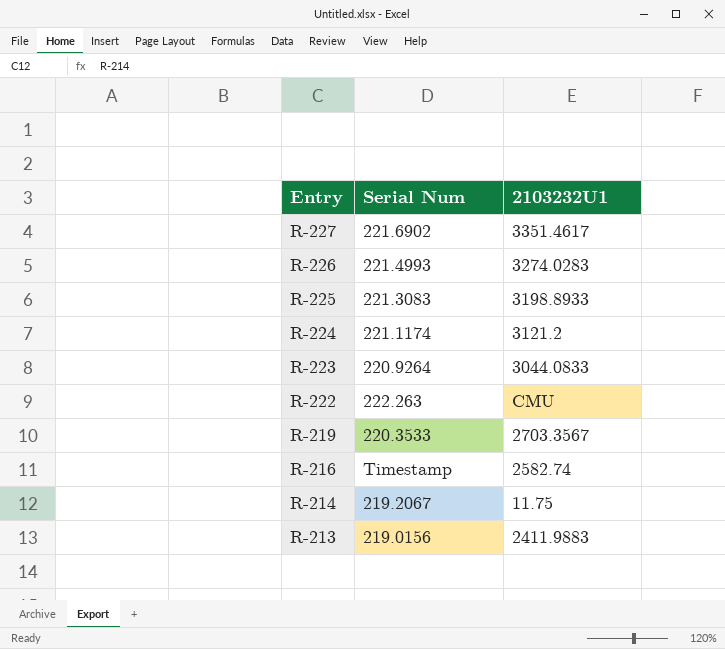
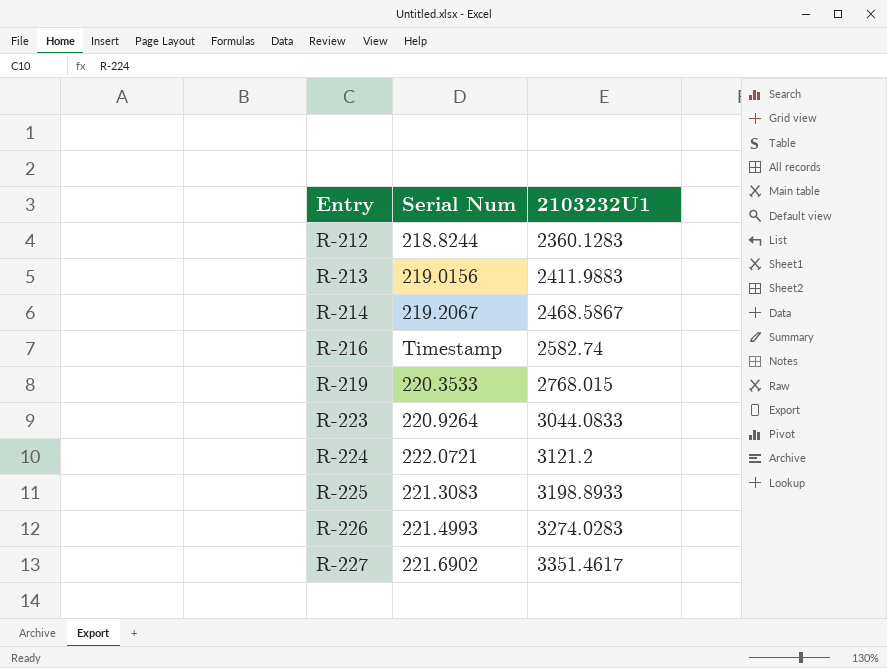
row order: Entry descending -> Entry ascending
row R-222: 222.263 | CMU -> none
row R-212: none -> 218.8244 | 2360.1283
R-214 | 2103232U1: 11.75 -> 2468.5867
R-219 | 2103232U1: 2703.3567 -> 2768.015
R-224 | Serial Num: 221.1174 -> 222.0721

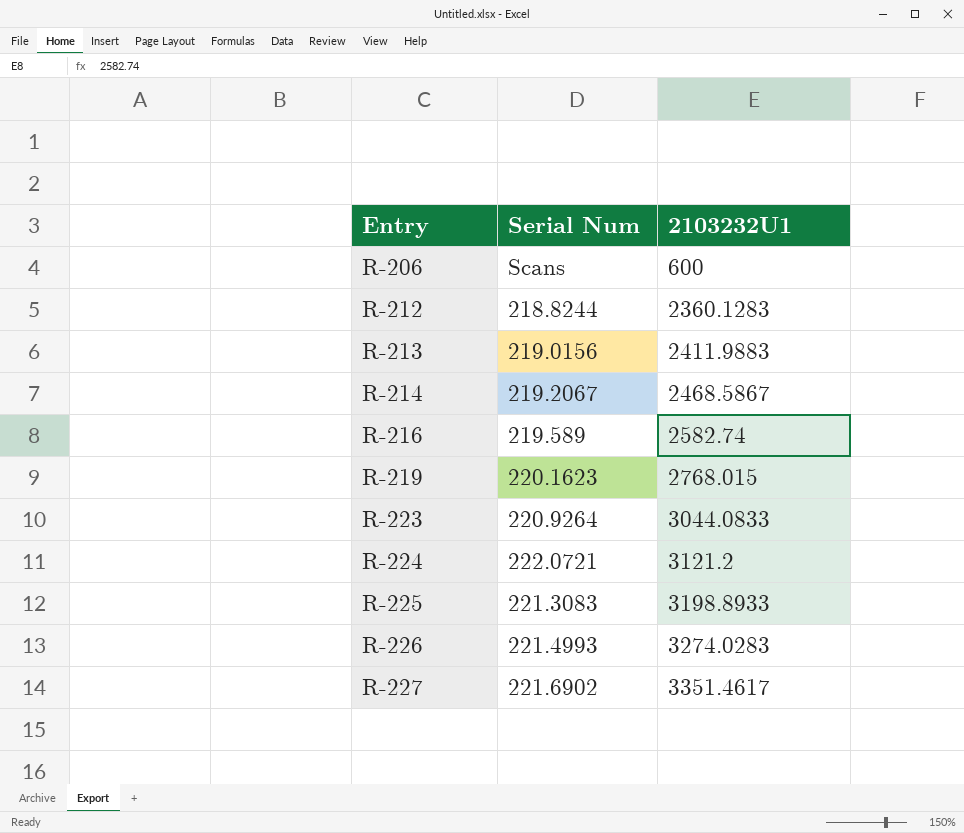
row R-206: none -> Scans | 600
R-216 | Serial Num: Timestamp -> 219.589
R-219 | Serial Num: 220.3533 -> 220.1623

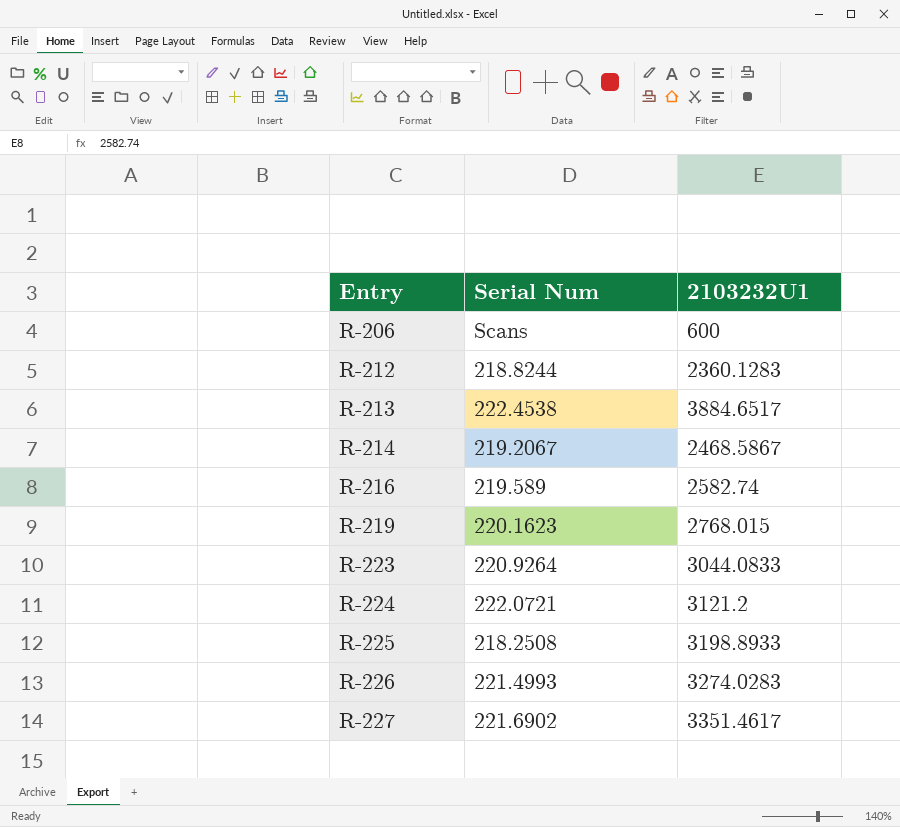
R-213 | Serial Num: 219.0156 -> 222.4538
R-213 | 2103232U1: 2411.9883 -> 3884.6517
R-225 | Serial Num: 221.3083 -> 218.2508

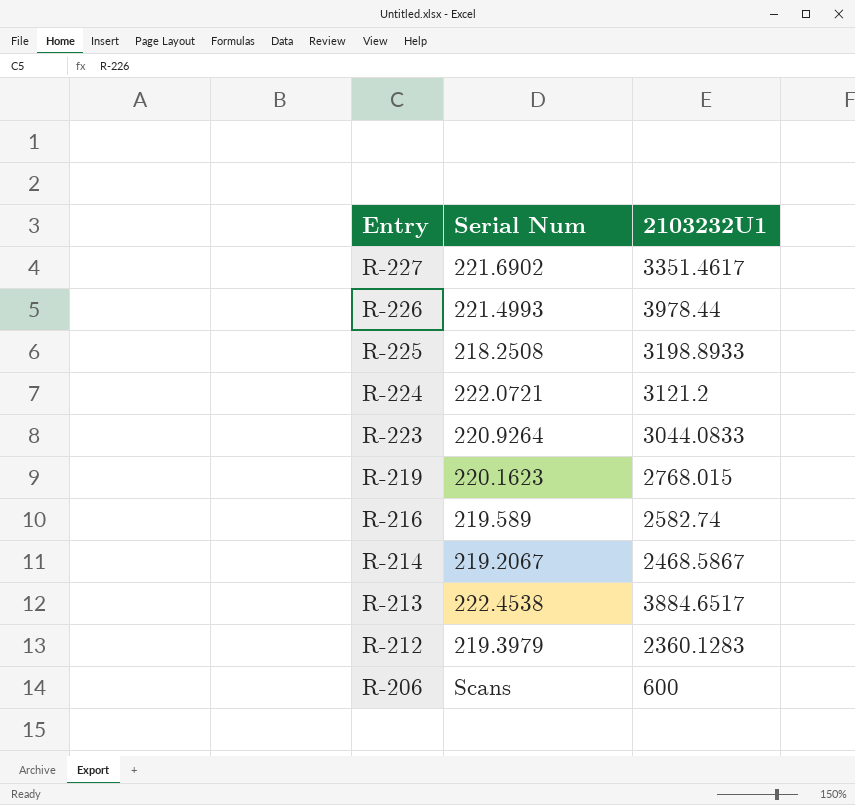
row order: Entry ascending -> Entry descending
R-226 | 2103232U1: 3274.0283 -> 3978.44
R-212 | Serial Num: 218.8244 -> 219.3979

